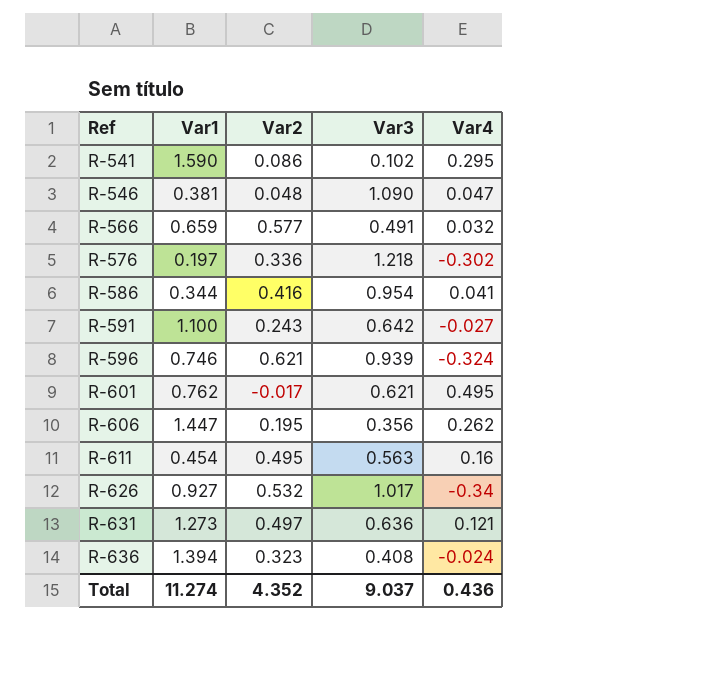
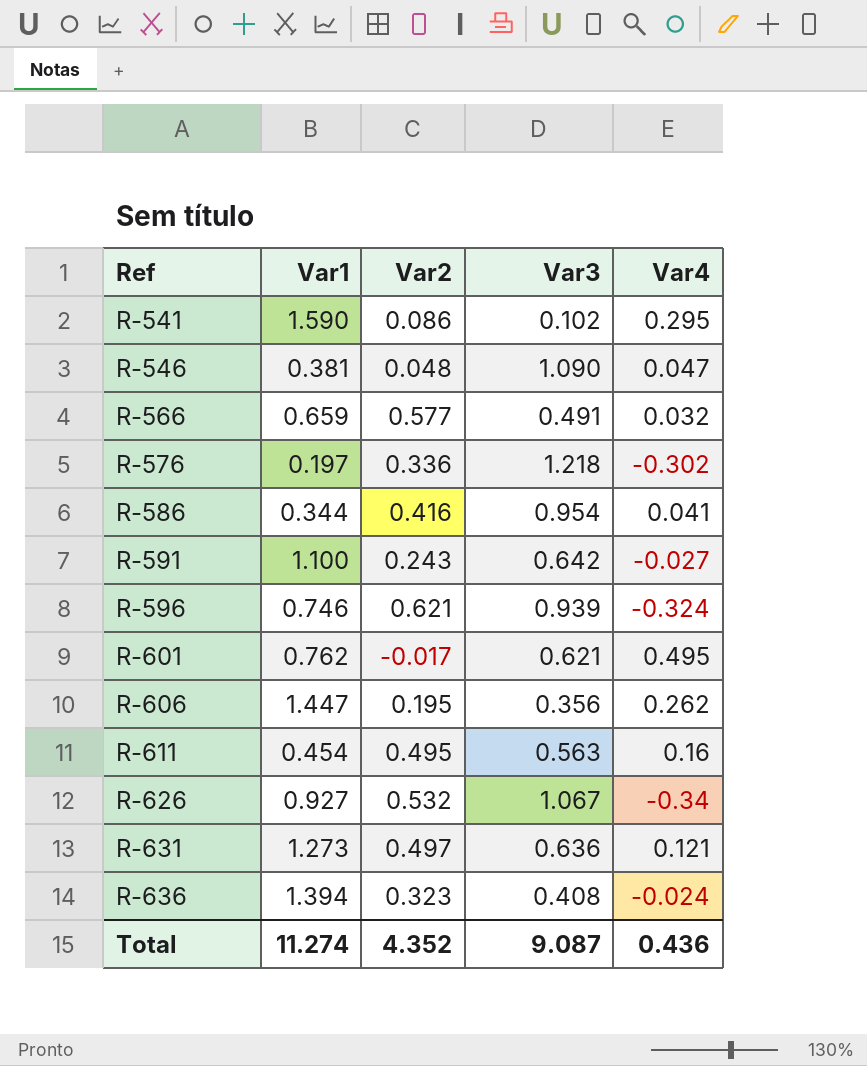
R-626 | Var3: 1.017 -> 1.067
Total | Var3: 9.037 -> 9.087

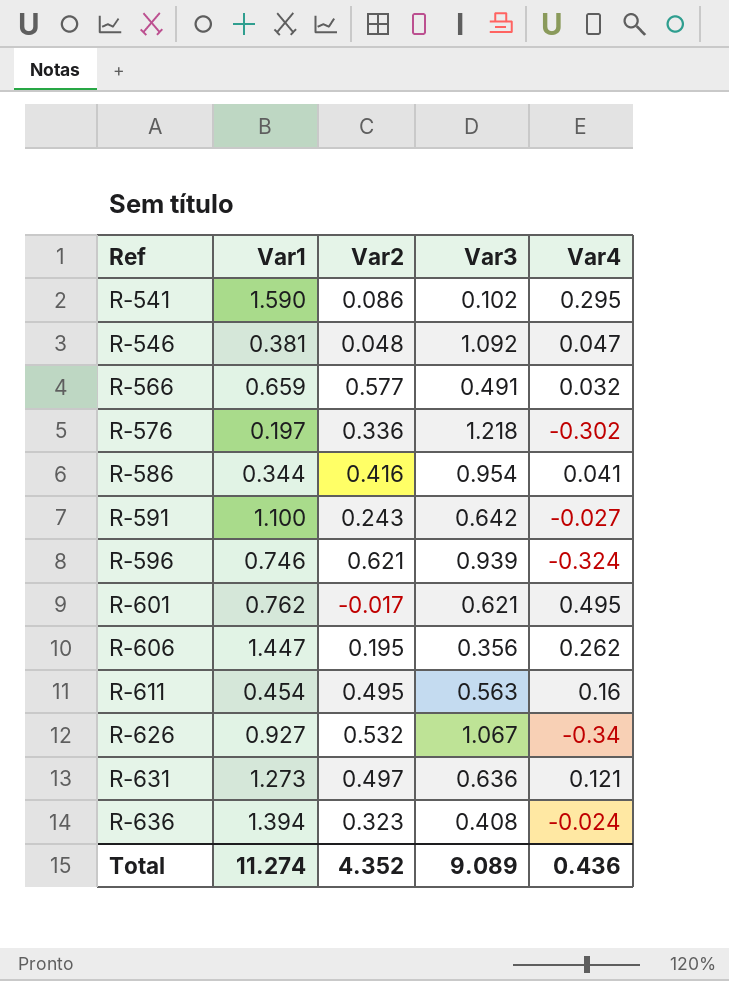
R-546 | Var3: 1.090 -> 1.092
Total | Var3: 9.087 -> 9.089

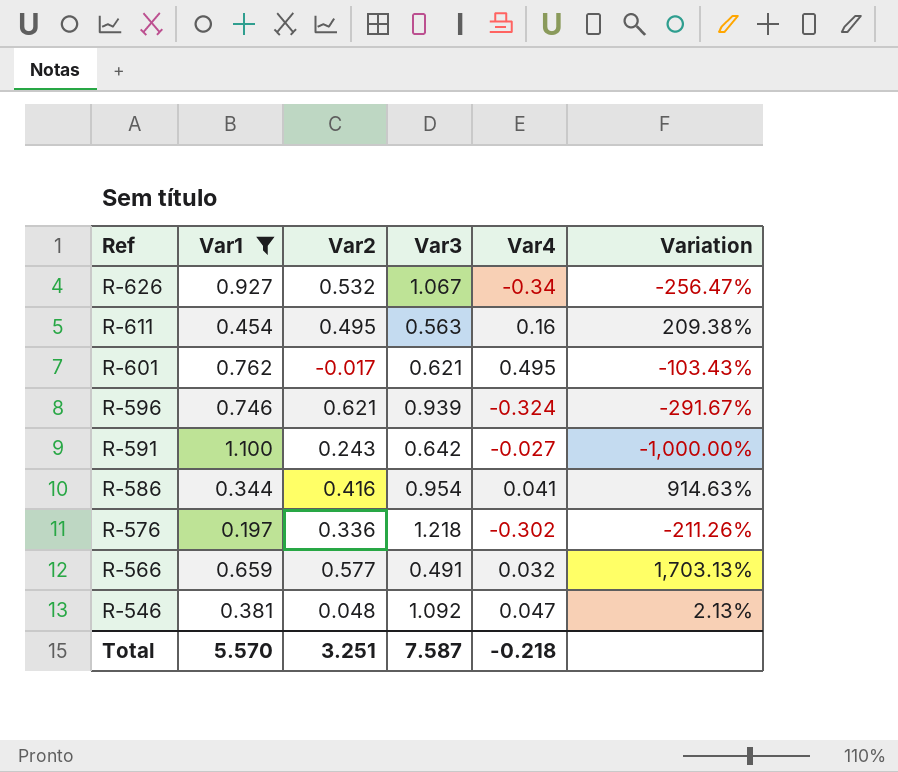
filter: none -> Var1 <= 1.100
row order: Ref ascending -> Ref descending
column Variation | formula: none -> ([Var2] - [Var4]) / [Var4]
Total | Var1: 11.274 -> 5.570
Total | Var2: 4.352 -> 3.251
Total | Var3: 9.089 -> 7.587
Total | Var4: 0.436 -> -0.218

